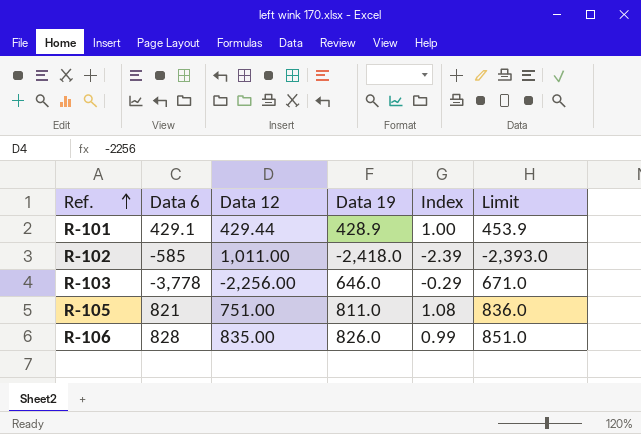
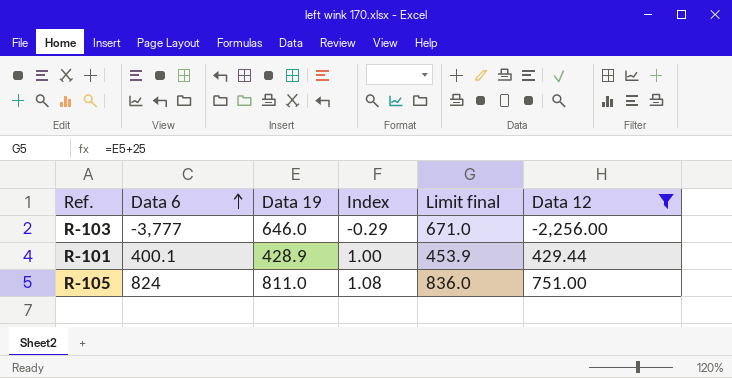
filter: none -> Data 12 <= 751.00
row order: Ref. ascending -> Data 6 ascending
column name: Limit -> Limit final
column Data 12 | position: 3 -> 6
R-103 | Data 6: -3,778 -> -3,777
R-101 | Data 6: 429.1 -> 400.1
R-105 | Data 6: 821 -> 824

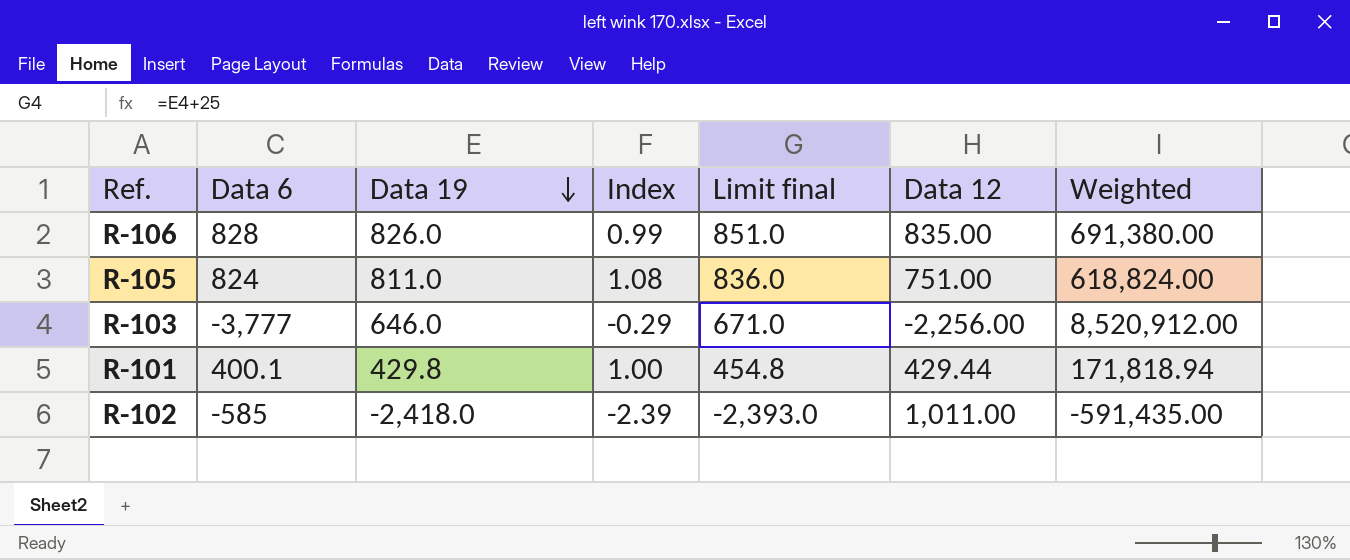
filter: Data 12 <= 751.00 -> none
row order: Data 6 ascending -> Data 19 descending
column Weighted | formula: none -> [Data 6] * [Data 12]
R-101 | Data 19: 428.9 -> 429.8
R-101 | Limit final: 453.9 -> 454.8

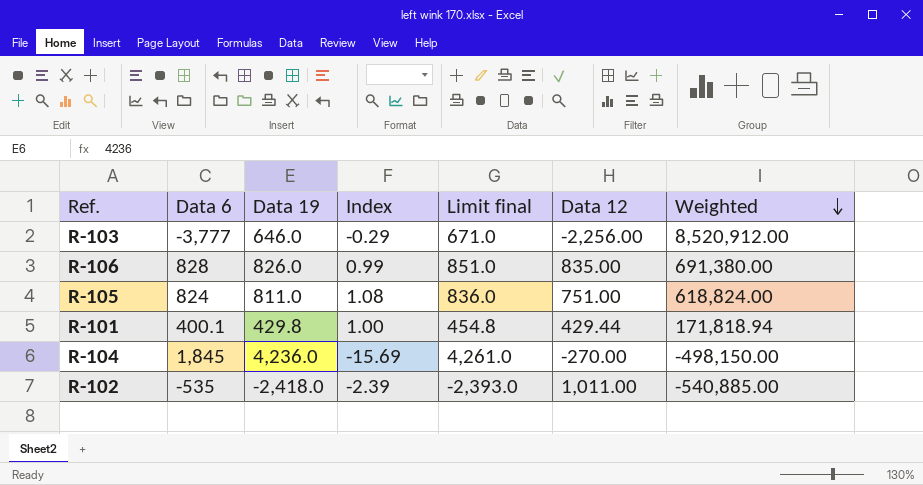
row order: Data 19 descending -> Weighted descending
row R-104: none -> 1,845 | 4,236.0 | -15.69 | 4,261.0 | -270.00 | -498,150.00
R-102 | Data 6: -585 -> -535
R-102 | Weighted: -591,435.00 -> -540,885.00

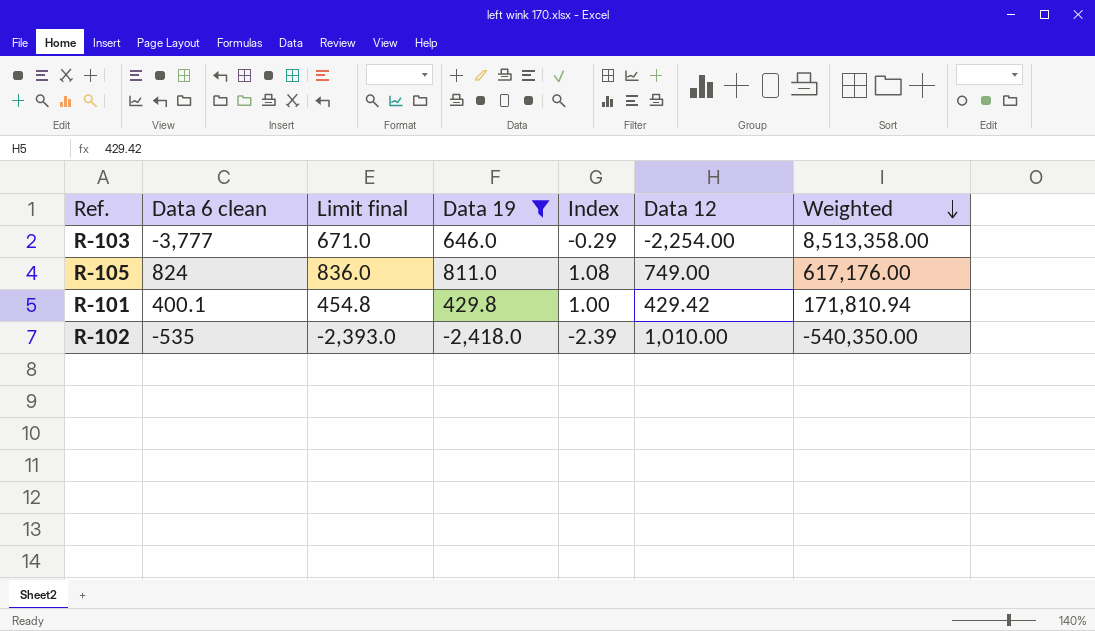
filter: none -> Data 19 <= 811.0
column name: Data 6 -> Data 6 clean
column Limit final | position: 5 -> 3
R-103 | Data 12: -2,256.00 -> -2,254.00
R-103 | Weighted: 8,520,912.00 -> 8,513,358.00
R-105 | Data 12: 751.00 -> 749.00
R-105 | Weighted: 618,824.00 -> 617,176.00
R-101 | Data 12: 429.44 -> 429.42
R-101 | Weighted: 171,818.94 -> 171,810.94
R-102 | Data 12: 1,011.00 -> 1,010.00
R-102 | Weighted: -540,885.00 -> -540,350.00

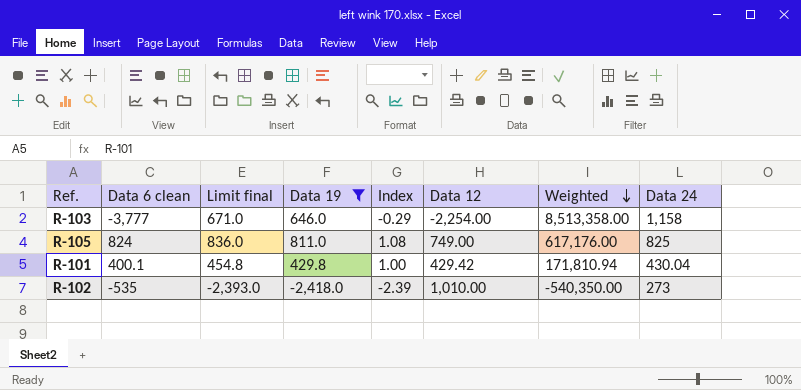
column Data 24 | position: none -> 8

